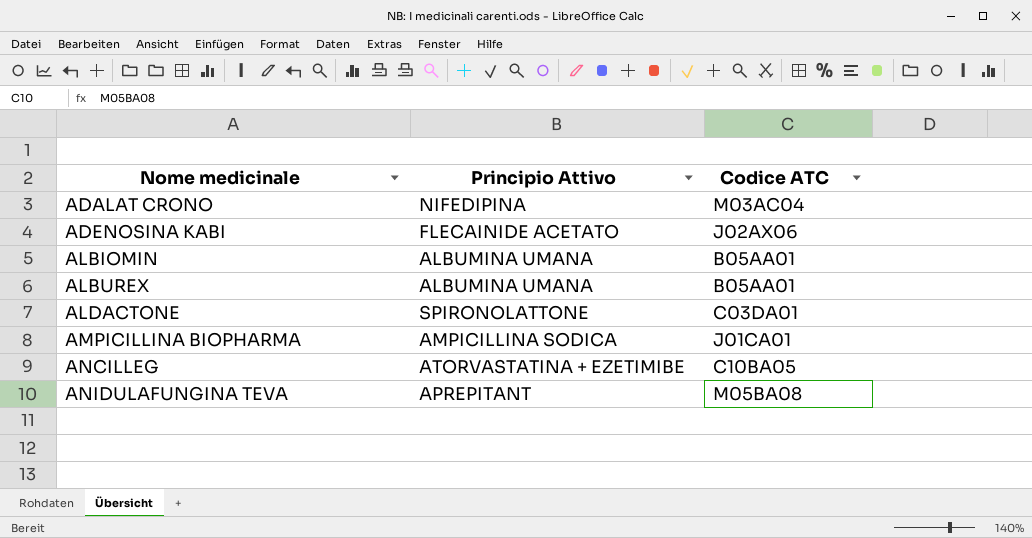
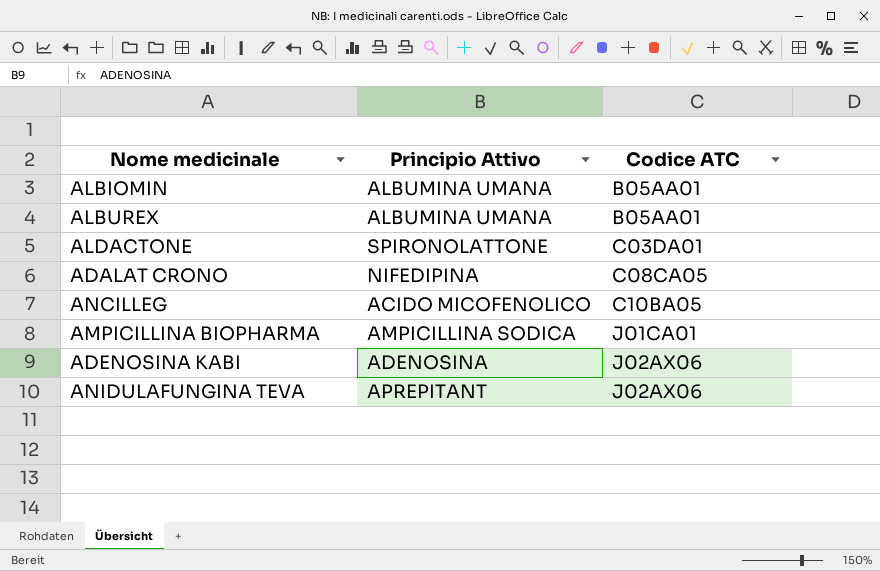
row order: Nome medicinale ascending -> Codice ATC ascending
ADALAT CRONO | Codice ATC: M03AC04 -> C08CA05
ANCILLEG | Principio Attivo: ATORVASTATINA + EZETIMIBE -> ACIDO MICOFENOLICO
ADENOSINA KABI | Principio Attivo: FLECAINIDE ACETATO -> ADENOSINA
ANIDULAFUNGINA TEVA | Codice ATC: M05BA08 -> J02AX06

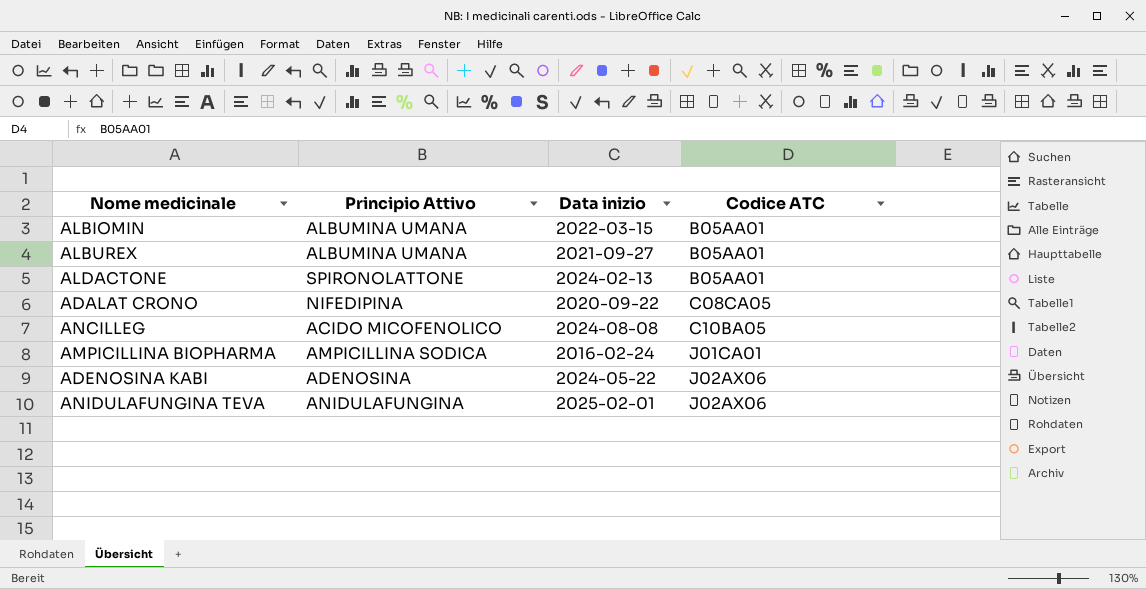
column Data inizio | position: none -> 3
ALDACTONE | Codice ATC: C03DA01 -> B05AA01
ANIDULAFUNGINA TEVA | Principio Attivo: APREPITANT -> ANIDULAFUNGINA

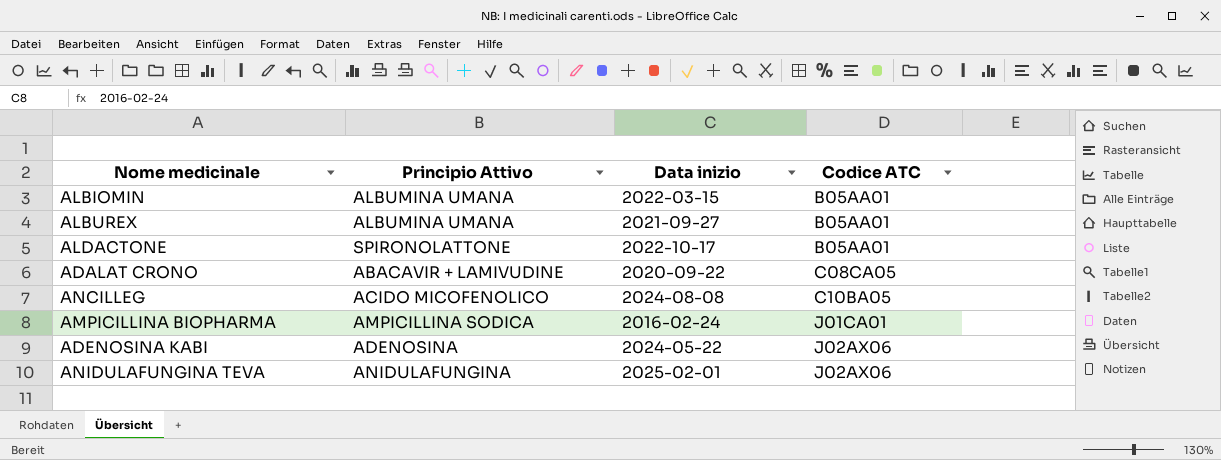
ALDACTONE | Data inizio: 2024-02-13 -> 2022-10-17
ADALAT CRONO | Principio Attivo: NIFEDIPINA -> ABACAVIR + LAMIVUDINE

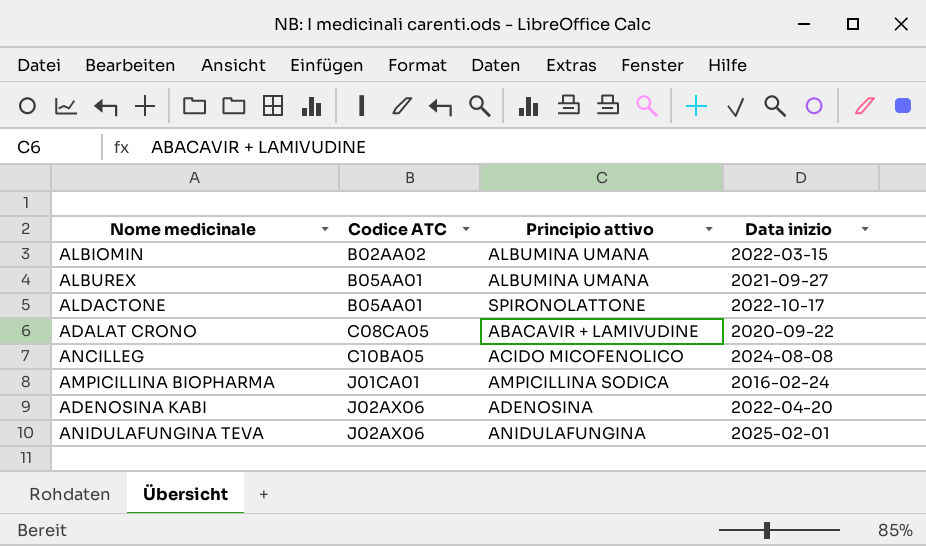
column Codice ATC | position: 4 -> 2
column name: Principio Attivo -> Principio attivo
ALBIOMIN | Codice ATC: B05AA01 -> B02AA02
ADENOSINA KABI | Data inizio: 2024-05-22 -> 2022-04-20

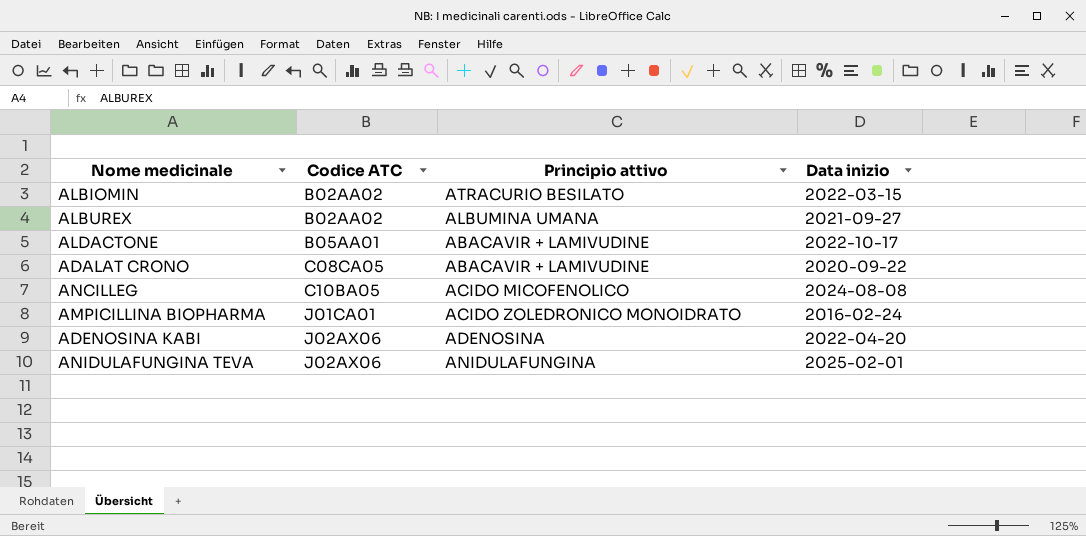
ALBIOMIN | Principio attivo: ALBUMINA UMANA -> ATRACURIO BESILATO
ALBUREX | Codice ATC: B05AA01 -> B02AA02
ALDACTONE | Principio attivo: SPIRONOLATTONE -> ABACAVIR + LAMIVUDINE
AMPICILLINA BIOPHARMA | Principio attivo: AMPICILLINA SODICA -> ACIDO ZOLEDRONICO MONOIDRATO

